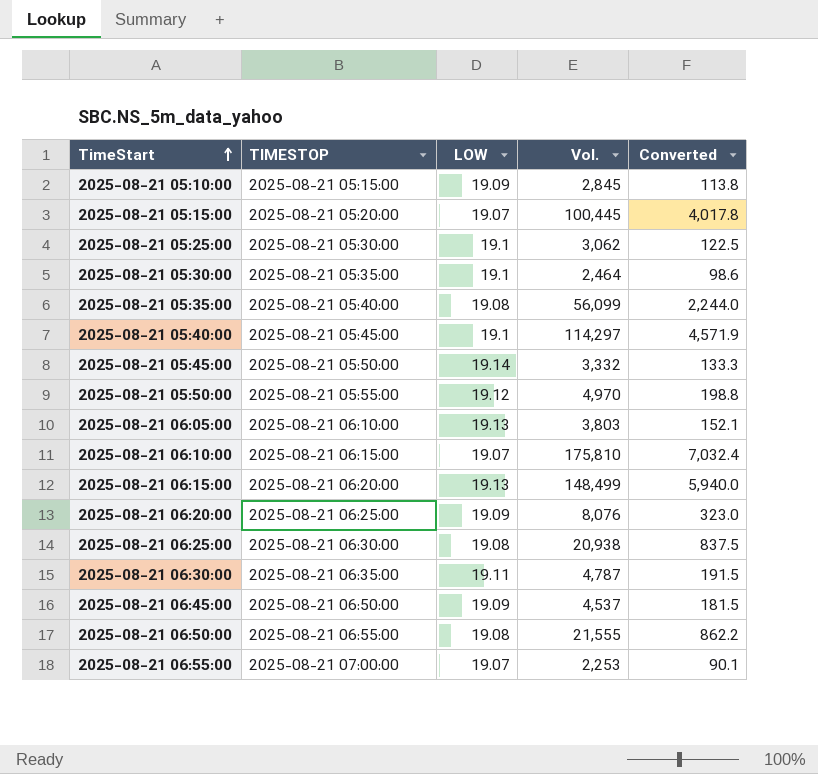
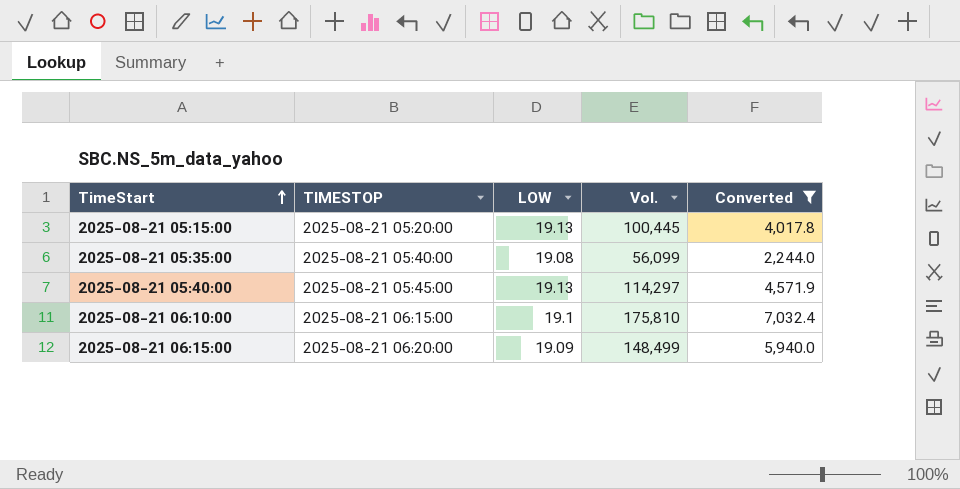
filter: none -> Converted >= 2,244.0
2025-08-21 05:15:00 | LOW: 19.07 -> 19.13
2025-08-21 05:40:00 | LOW: 19.1 -> 19.13
2025-08-21 06:10:00 | LOW: 19.07 -> 19.1
2025-08-21 06:15:00 | LOW: 19.13 -> 19.09

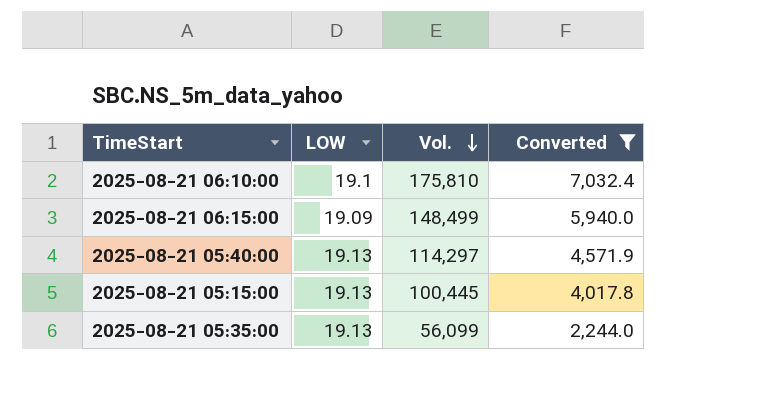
row order: TimeStart ascending -> Vol. descending
column TIMESTOP | position: 2 -> none
2025-08-21 05:35:00 | LOW: 19.08 -> 19.13

